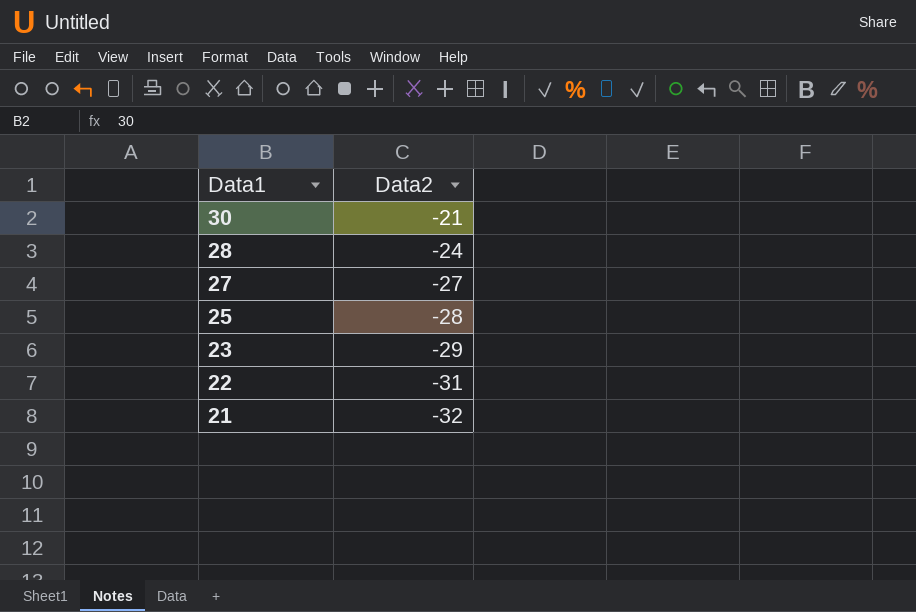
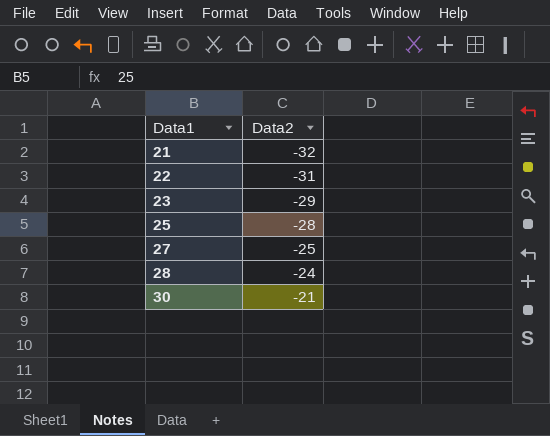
row order: Data1 descending -> Data1 ascending
27 | Data2: -27 -> -25

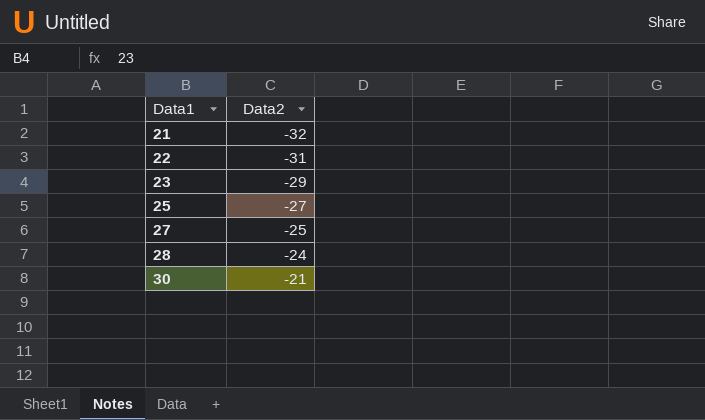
25 | Data2: -28 -> -27

